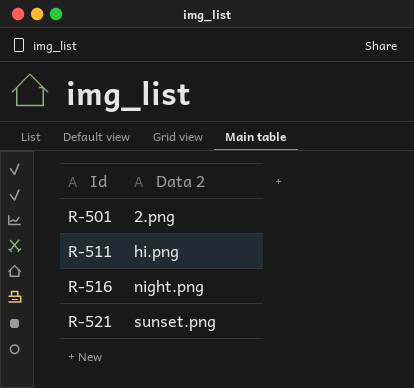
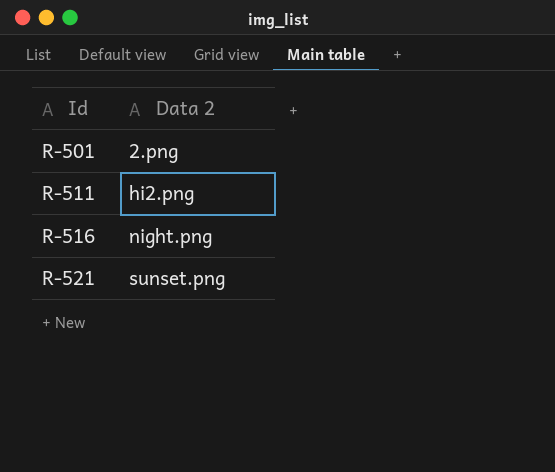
R-511 | Data 2: hi.png -> hi2.png

